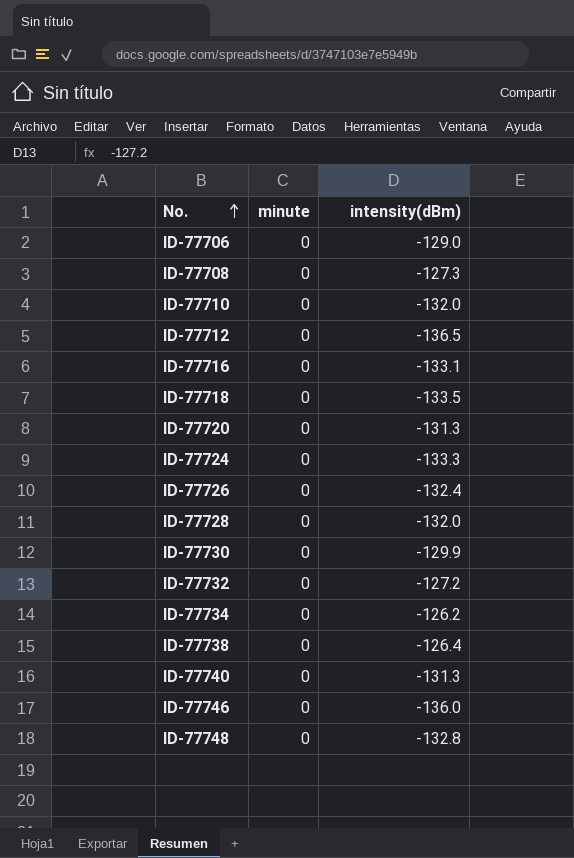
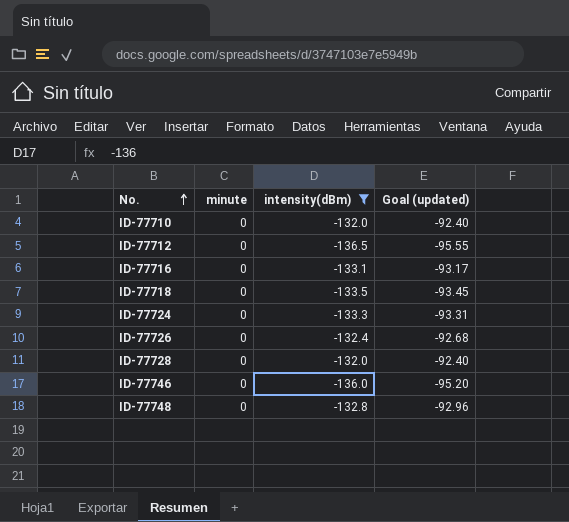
filter: none -> intensity(dBm) <= -132.0
column Goal (updated) | formula: none -> [intensity(dBm)] * 0.7

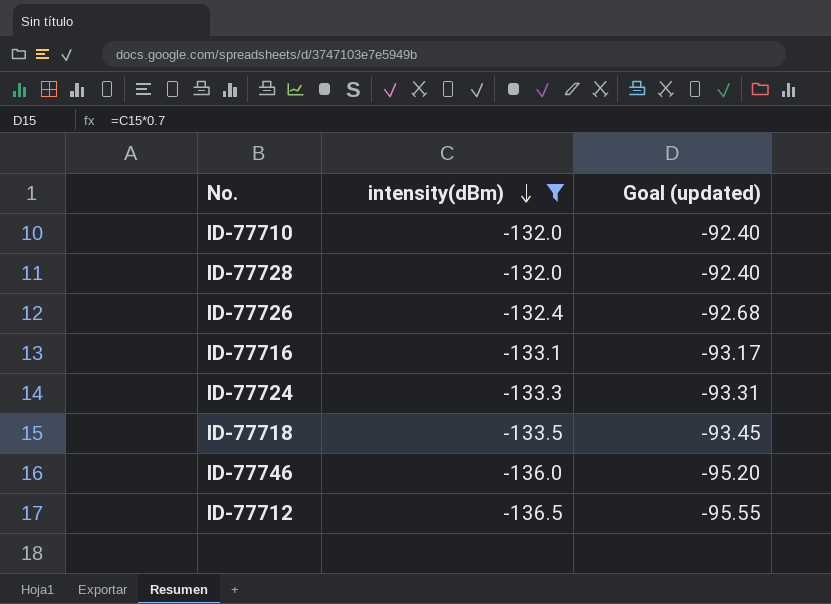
row order: No. ascending -> intensity(dBm) descending
column minute | position: 2 -> none
row ID-77748: 0 | -132.8 | -92.96 -> none

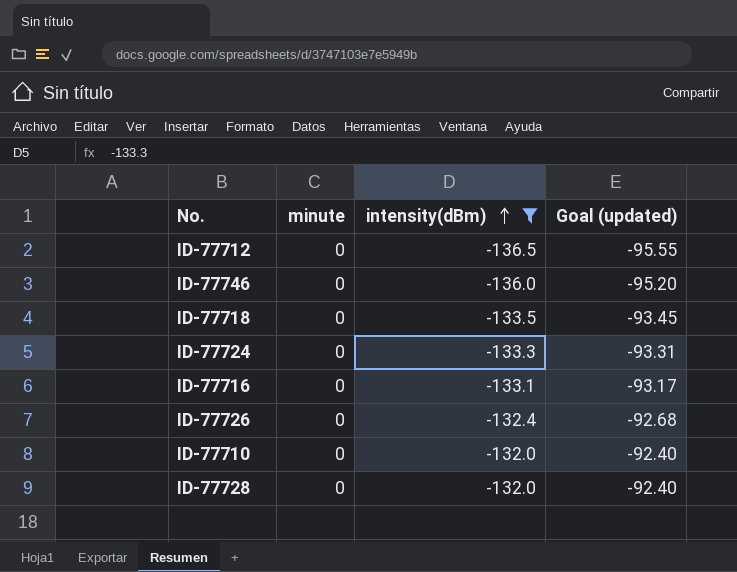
row order: intensity(dBm) descending -> intensity(dBm) ascending
column minute | position: none -> 2

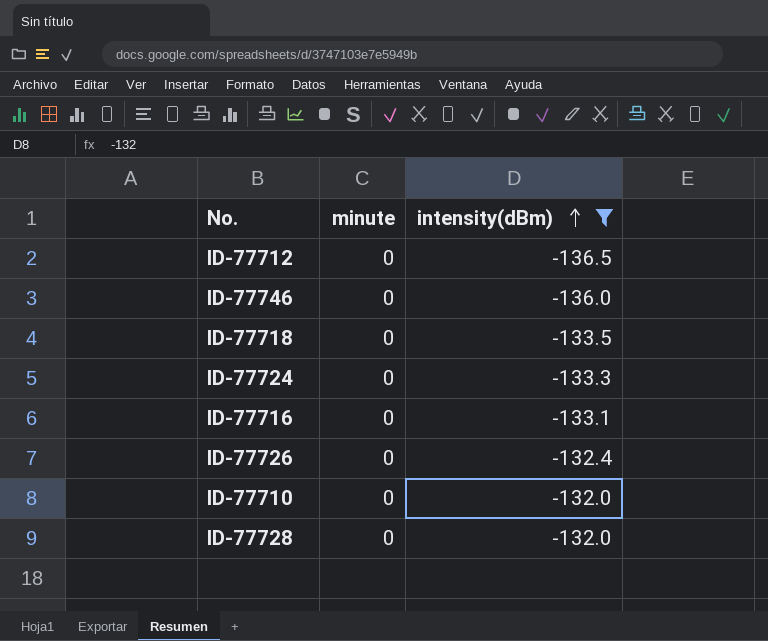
column Goal (updated) | formula: [intensity(dBm)] * 0.7 -> none

